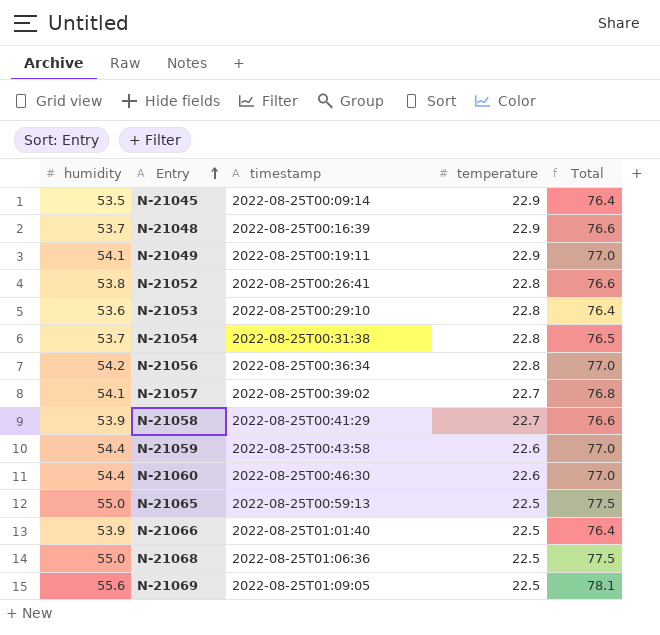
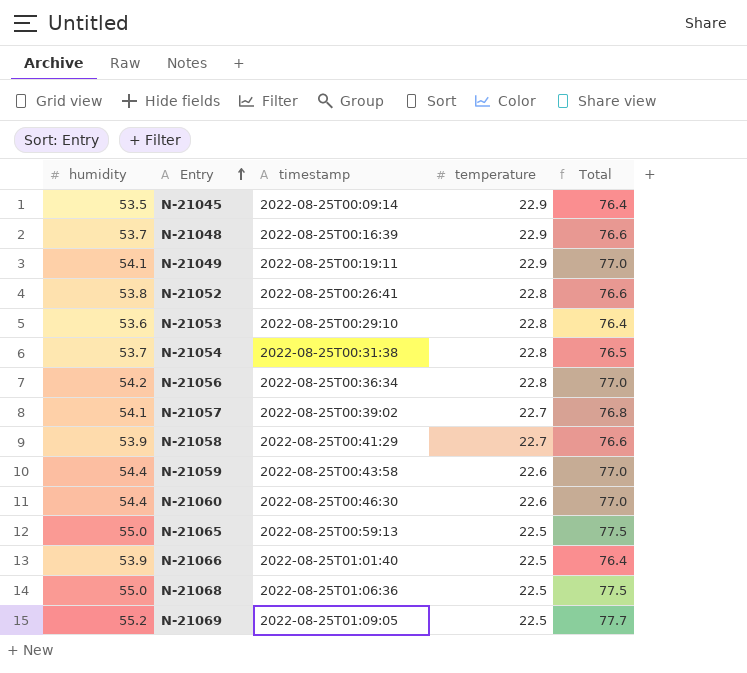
N-21069 | humidity: 55.6 -> 55.2
N-21069 | Total: 78.1 -> 77.7

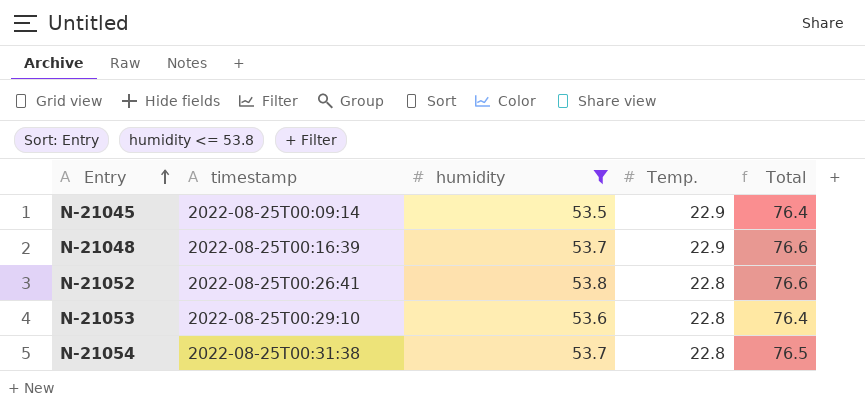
filter: none -> humidity <= 53.8
column humidity | position: 1 -> 3
column name: temperature -> Temp.

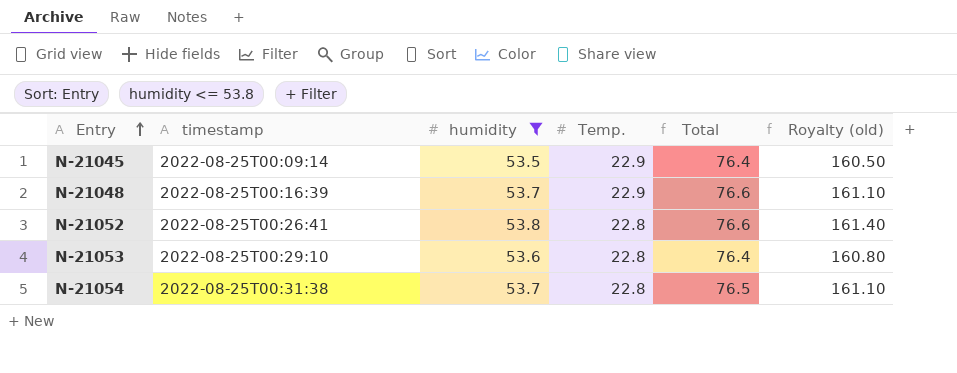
column Royalty (old) | formula: none -> [humidity] * 3

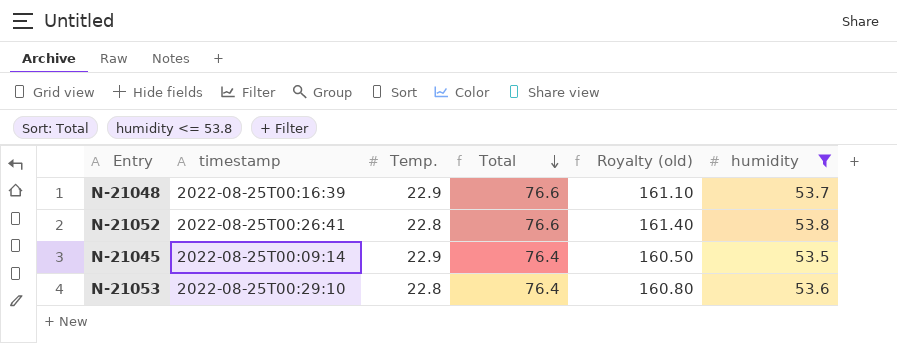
row order: Entry ascending -> Total descending
column humidity | position: 3 -> 6
row N-21054: 2022-08-25T00:31:38 | 53.7 | 22.8 | 76.5 | 161.10 -> none

